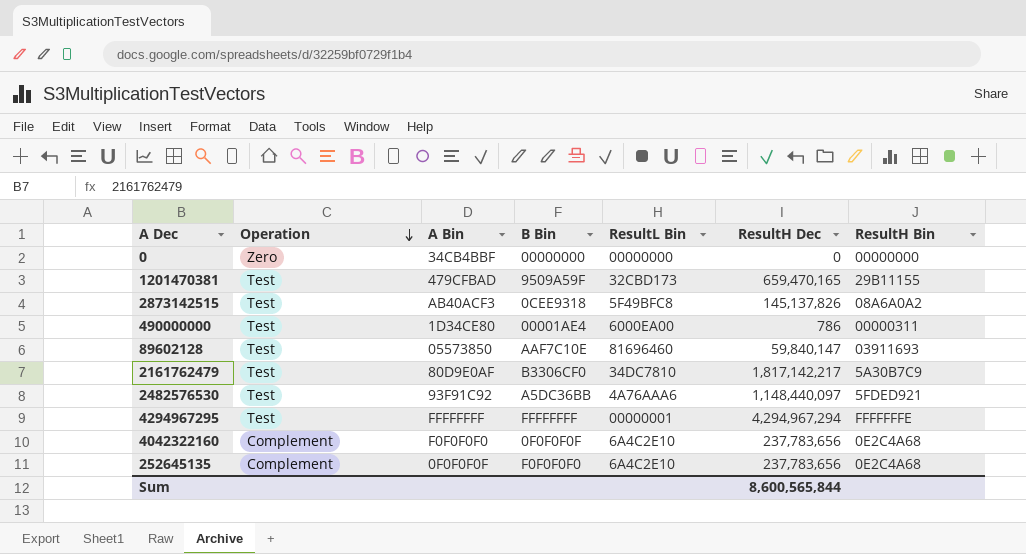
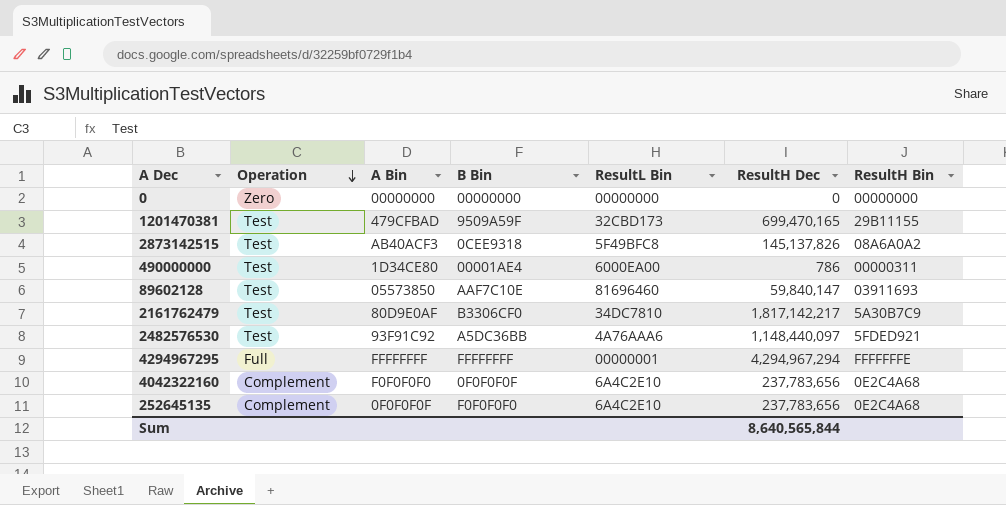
0 | A Bin: 34CB4BBF -> 00000000
1201470381 | ResultH Dec: 659,470,165 -> 699,470,165
4294967295 | Operation: Test -> Full
Sum | ResultH Dec: 8,600,565,844 -> 8,640,565,844

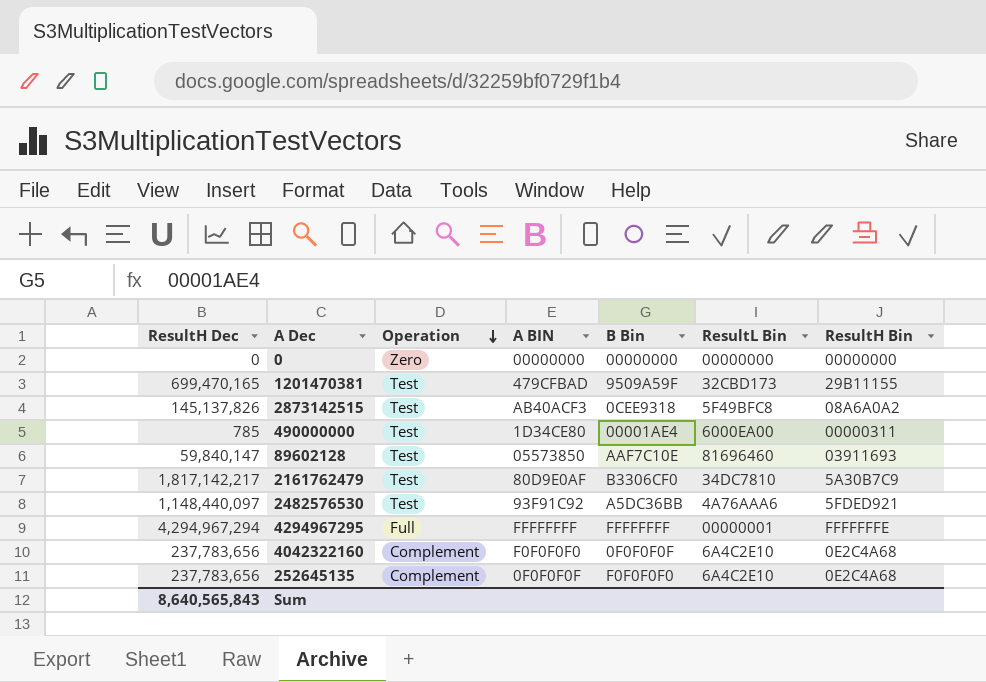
column ResultH Dec | position: 6 -> 1
column name: A Bin -> A BIN
490000000 | ResultH Dec: 786 -> 785
Sum | ResultH Dec: 8,640,565,844 -> 8,640,565,843

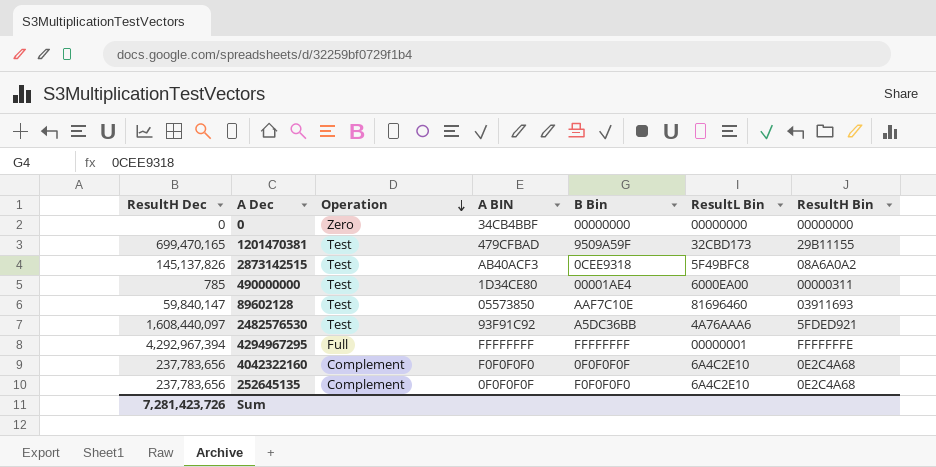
row 2161762479: 1,817,142,217 | Test | 80D9E0AF | B3306CF0 | 34DC7810 | 5A30B7C9 -> none
0 | A BIN: 00000000 -> 34CB4BBF
2482576530 | ResultH Dec: 1,148,440,097 -> 1,608,440,097
4294967295 | ResultH Dec: 4,294,967,294 -> 4,292,967,394
Sum | ResultH Dec: 8,640,565,843 -> 7,281,423,726

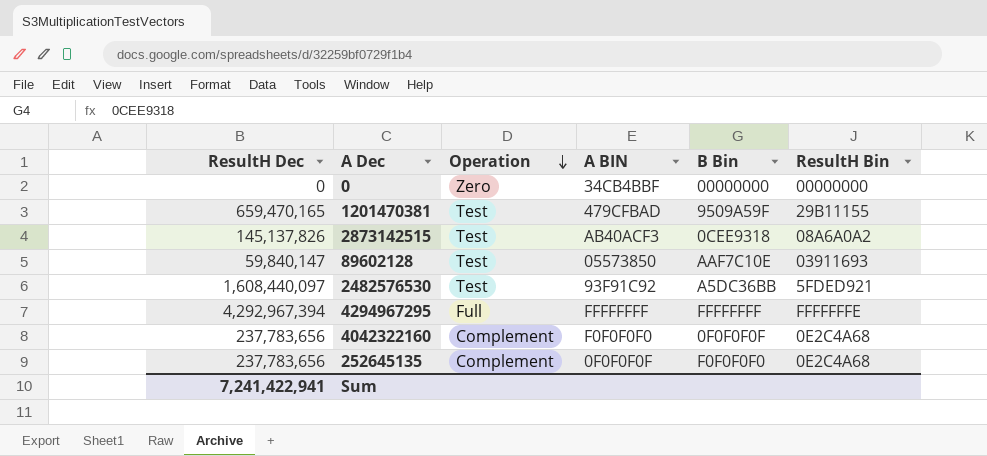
column ResultL Bin | position: 6 -> none
row 490000000: 785 | Test | 1D34CE80 | 00001AE4 | 6000EA00 | 00000311 -> none
1201470381 | ResultH Dec: 699,470,165 -> 659,470,165
Sum | ResultH Dec: 7,281,423,726 -> 7,241,422,941

